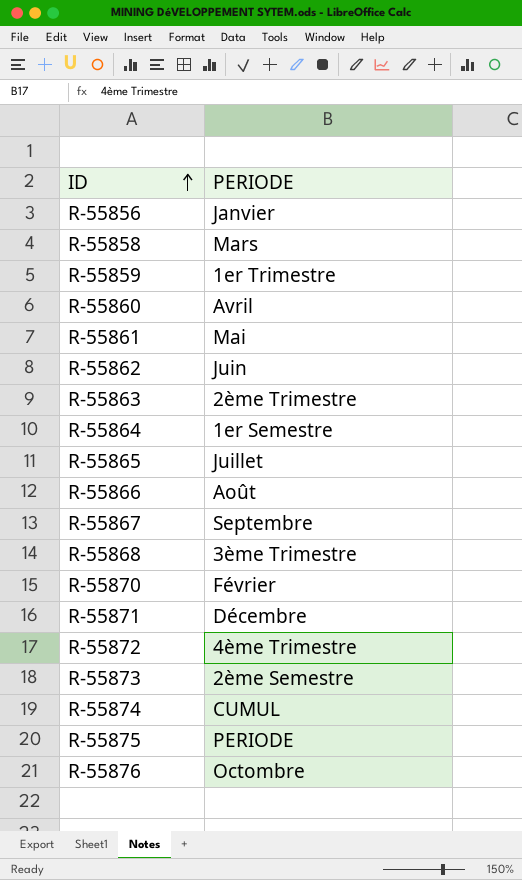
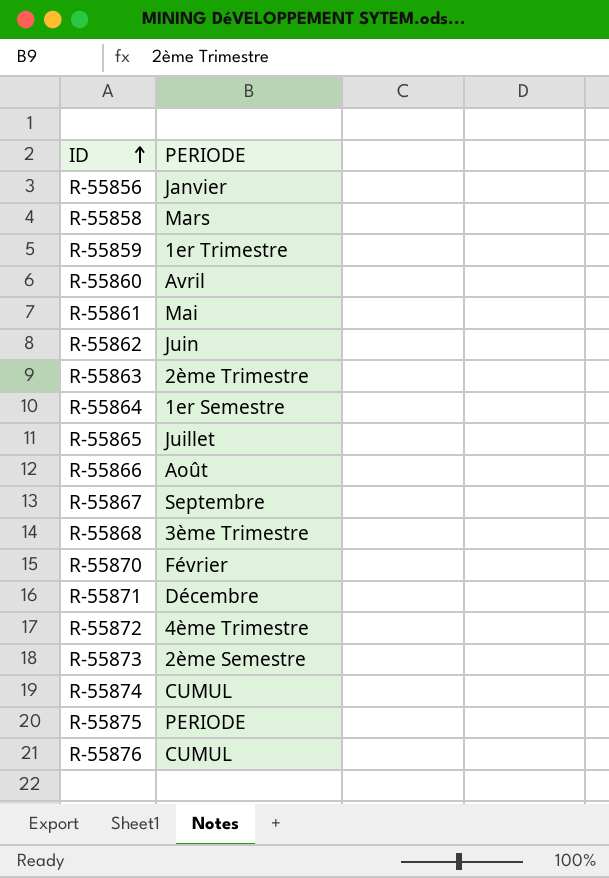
R-55876 | PERIODE: Octombre -> CUMUL

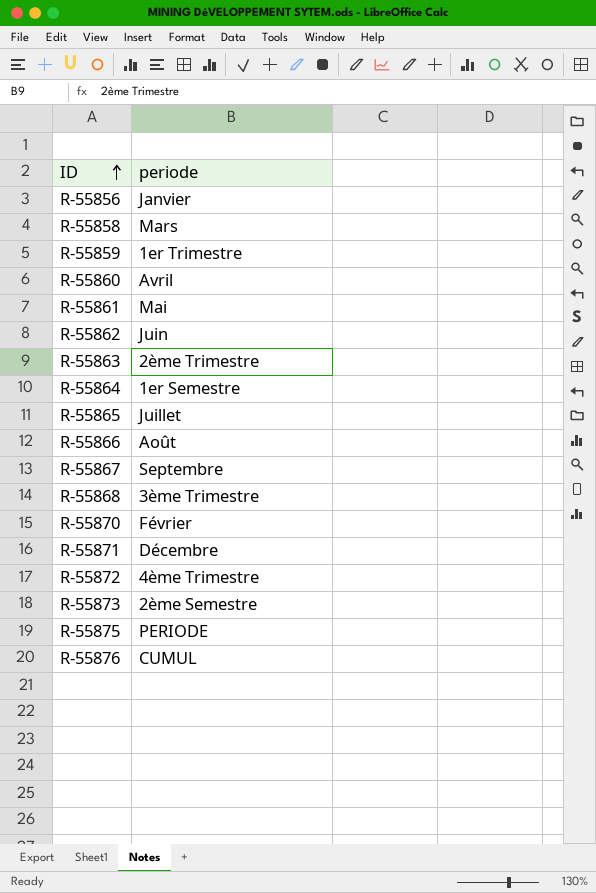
column name: PERIODE -> periode
row R-55874: CUMUL -> none

